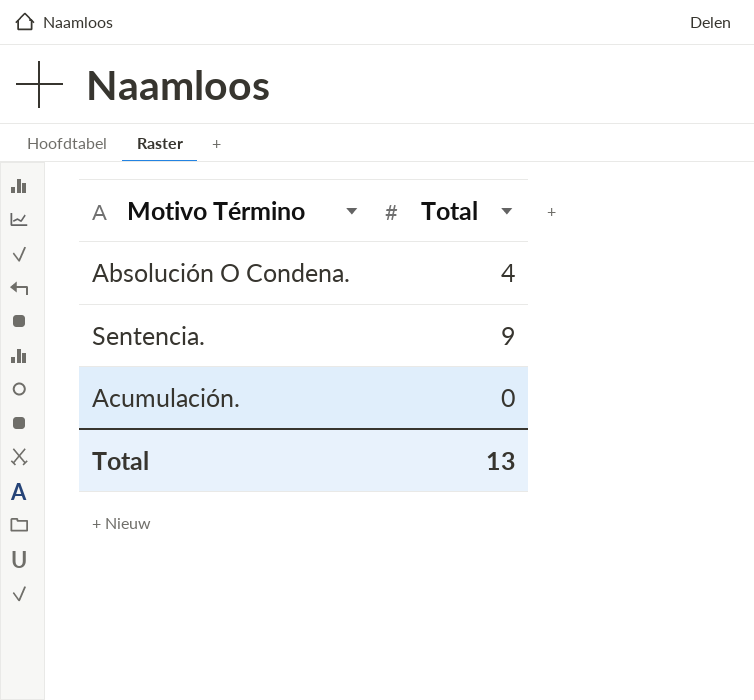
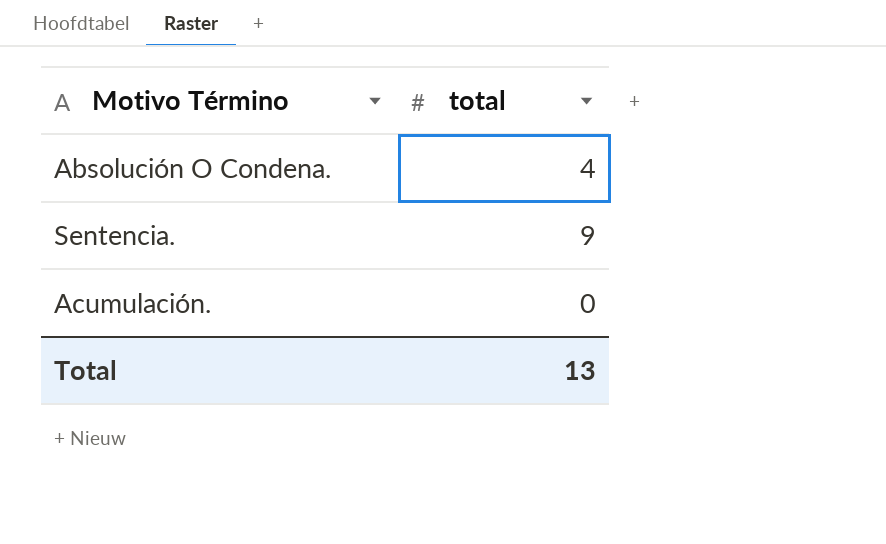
column name: Total -> total

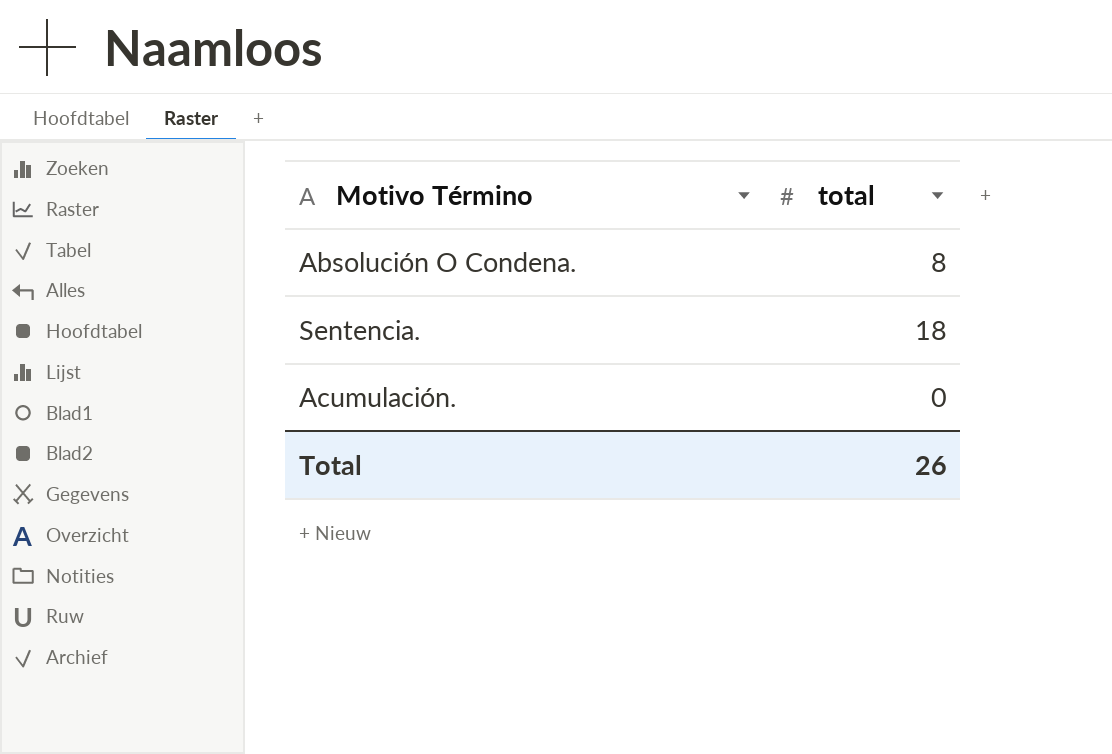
Absolución O Condena. | total: 4 -> 8
Sentencia. | total: 9 -> 18
Total | total: 13 -> 26

